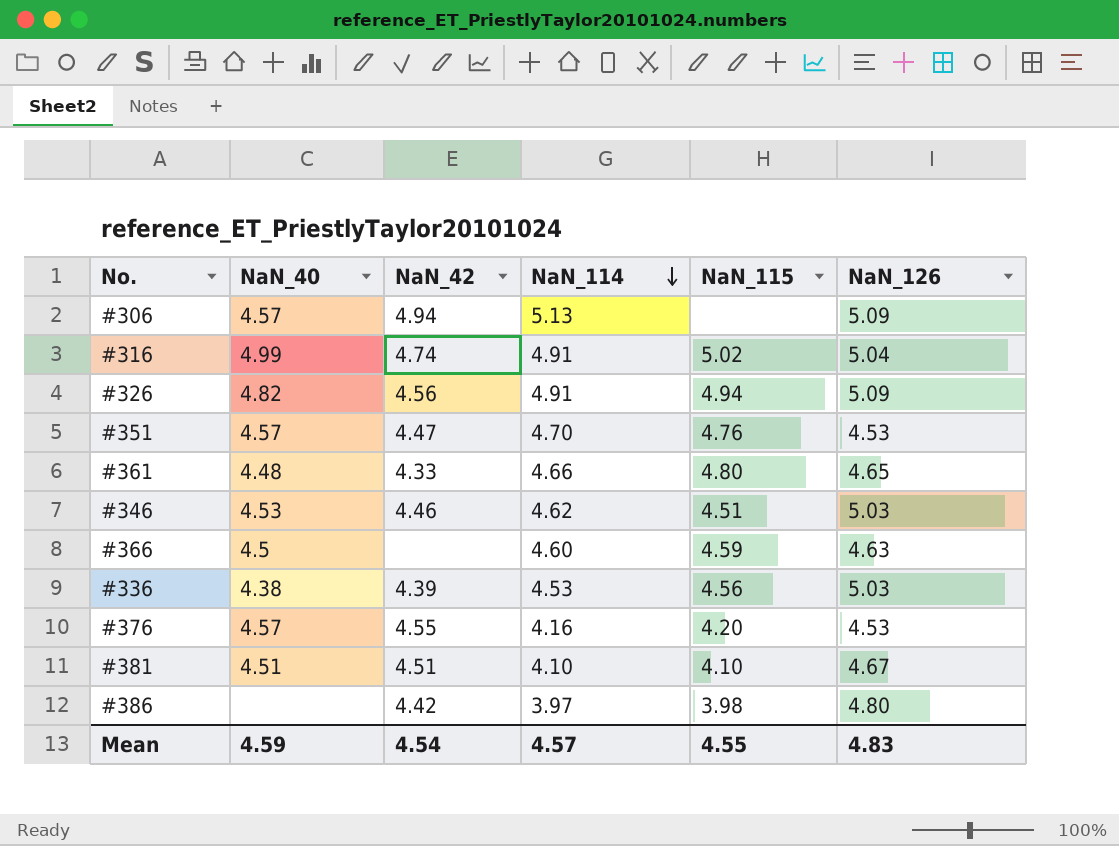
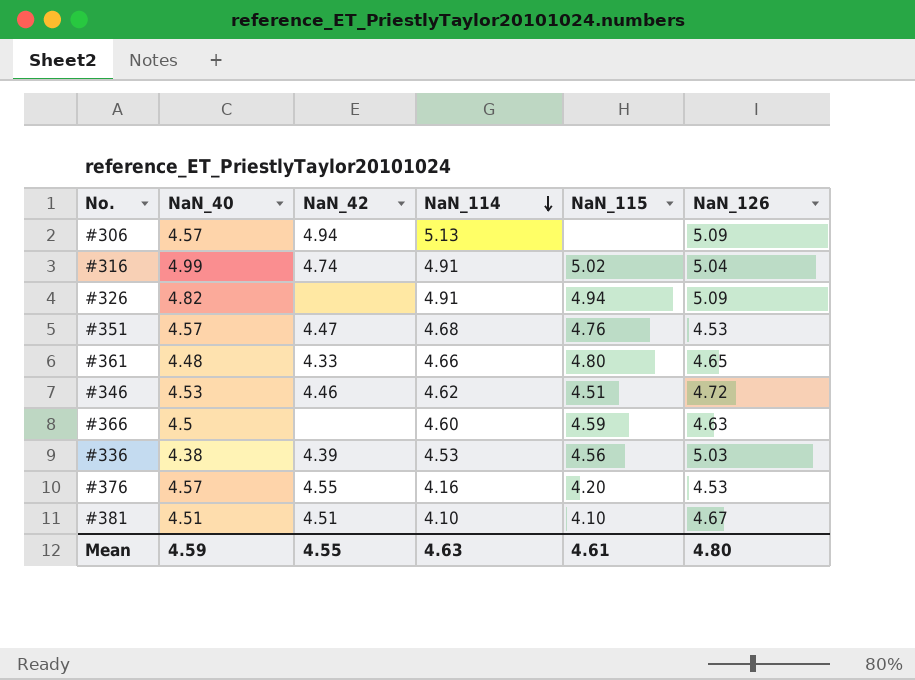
row #386: none | 4.42 | 3.97 | 3.98 | 4.80 -> none
#326 | NaN_42: 4.56 -> none
#351 | NaN_114: 4.70 -> 4.68
#346 | NaN_126: 5.03 -> 4.72
Mean | NaN_42: 4.54 -> 4.55
Mean | NaN_114: 4.57 -> 4.63
Mean | NaN_115: 4.55 -> 4.61
Mean | NaN_126: 4.83 -> 4.80

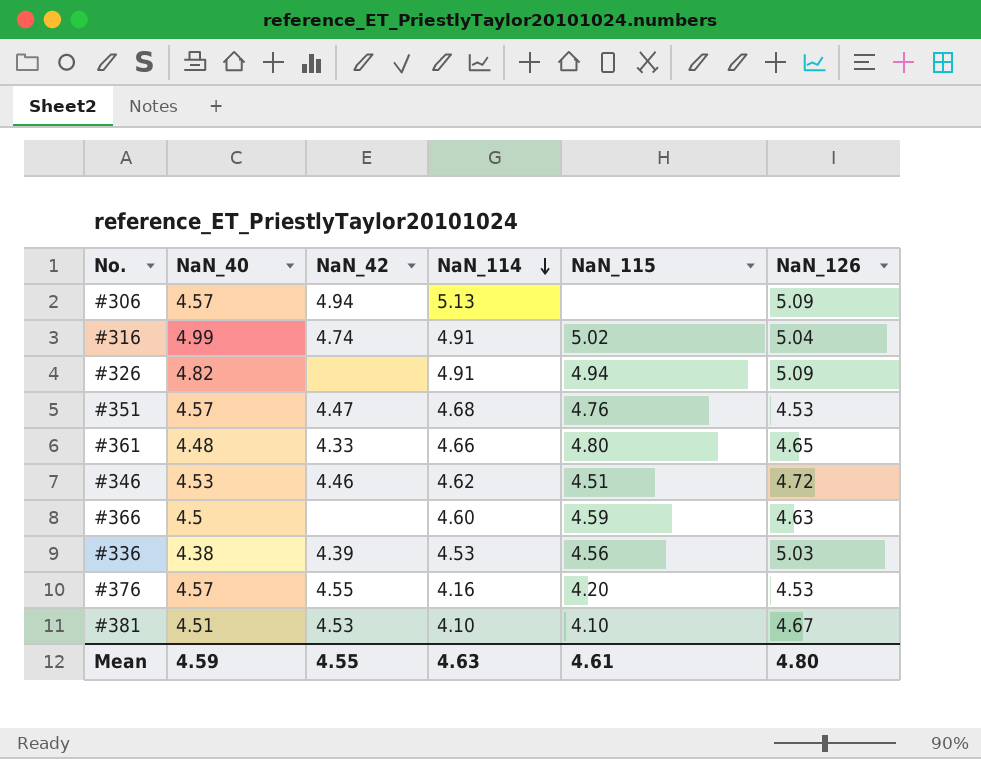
#381 | NaN_42: 4.51 -> 4.53

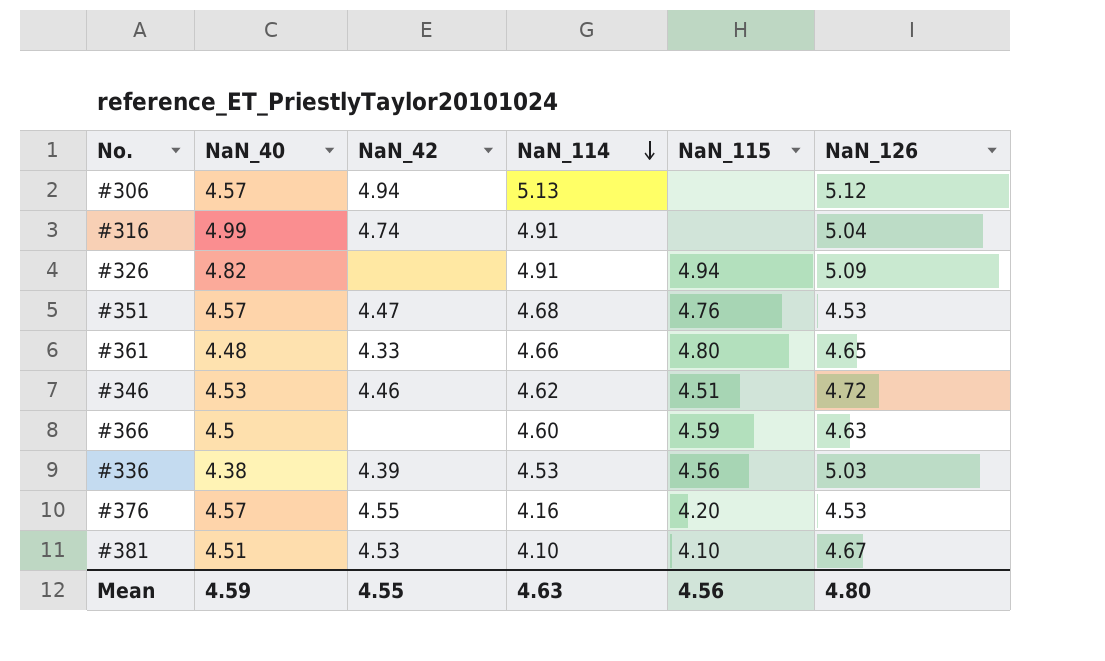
#306 | NaN_126: 5.09 -> 5.12
#316 | NaN_115: 5.02 -> none
Mean | NaN_115: 4.61 -> 4.56

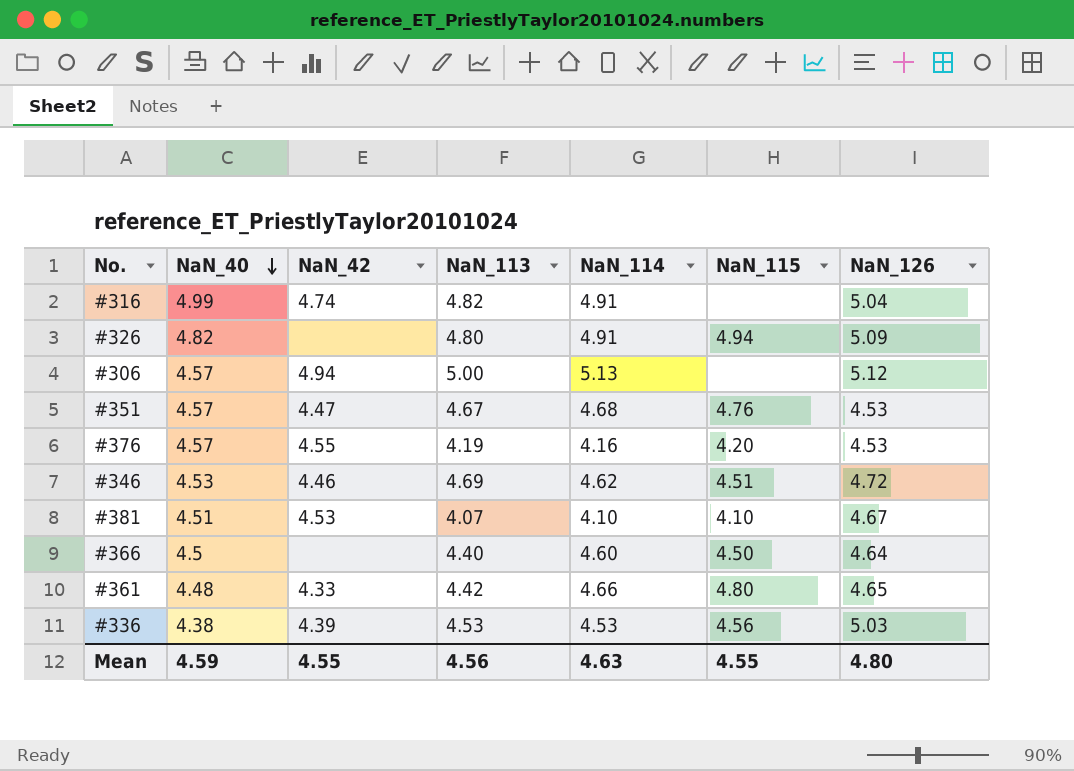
row order: NaN_114 descending -> NaN_40 descending
column NaN_113 | position: none -> 4
#366 | NaN_115: 4.59 -> 4.50
#366 | NaN_126: 4.63 -> 4.64
Mean | NaN_115: 4.56 -> 4.55

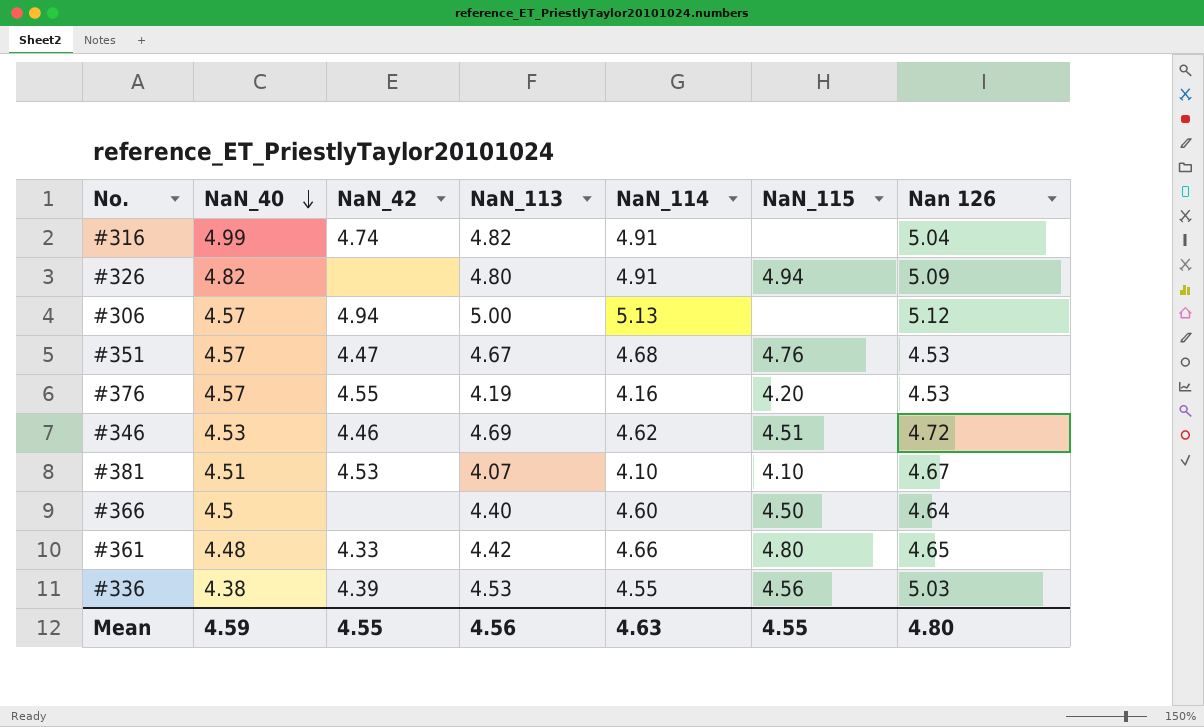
column name: NaN_126 -> Nan 126
#336 | NaN_114: 4.53 -> 4.55

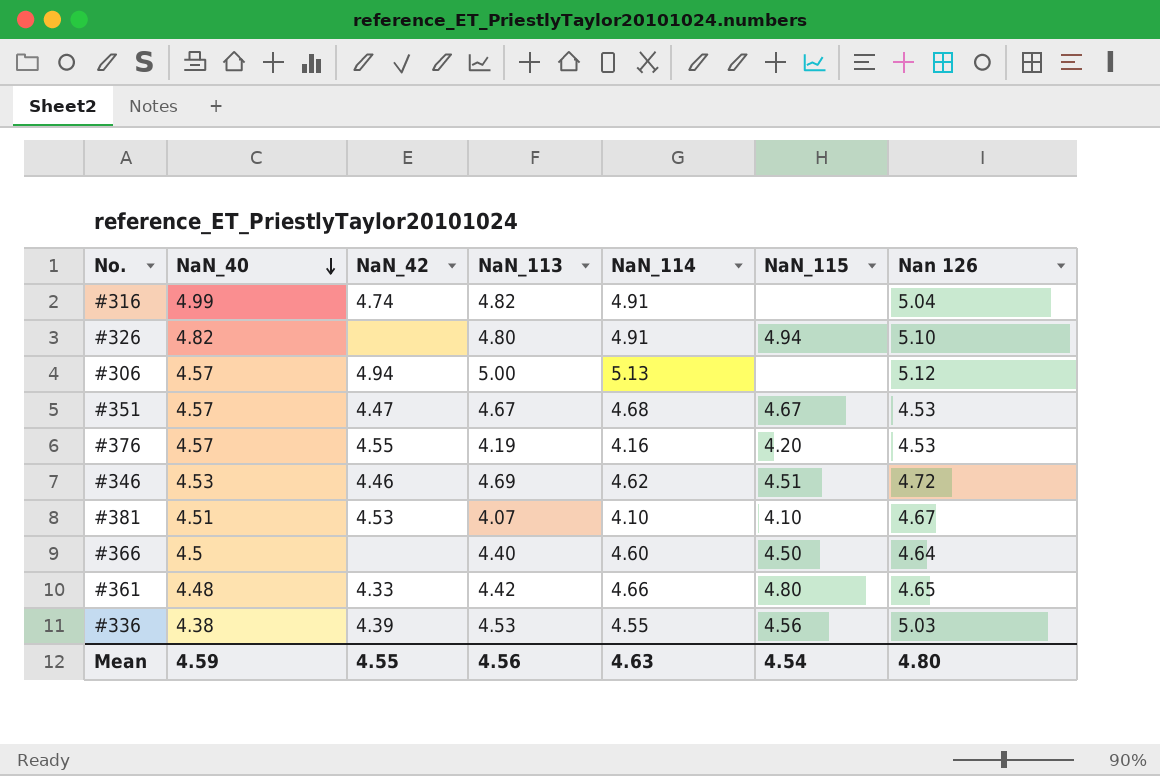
#326 | Nan 126: 5.09 -> 5.10
#351 | NaN_115: 4.76 -> 4.67
Mean | NaN_115: 4.55 -> 4.54

